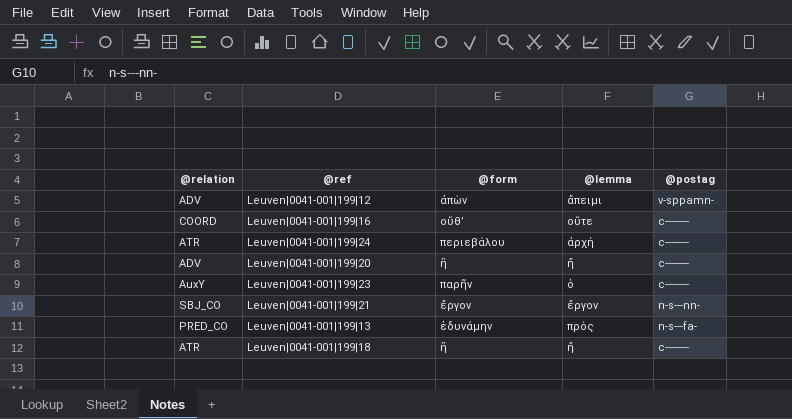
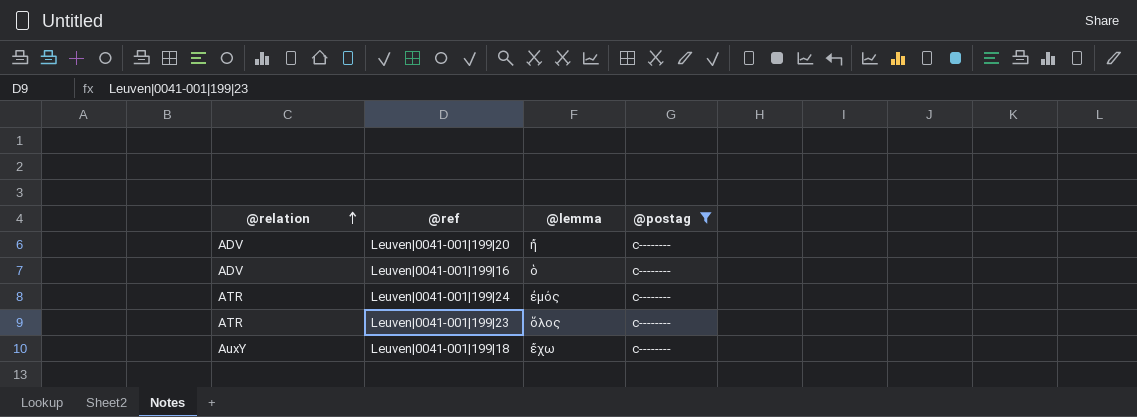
filter: none -> @postag = c--------
row order: none -> @relation ascending
column @form | position: 3 -> none
Leuven|0041-001|199|16 | @relation: COORD -> ADV
Leuven|0041-001|199|16 | @lemma: οὔτε -> ὁ
Leuven|0041-001|199|24 | @lemma: ἀρχή -> ἐμός
Leuven|0041-001|199|23 | @relation: AuxY -> ATR
Leuven|0041-001|199|23 | @lemma: ὁ -> ὅλος
Leuven|0041-001|199|18 | @relation: ATR -> AuxY
Leuven|0041-001|199|18 | @lemma: ἤ -> ἔχω

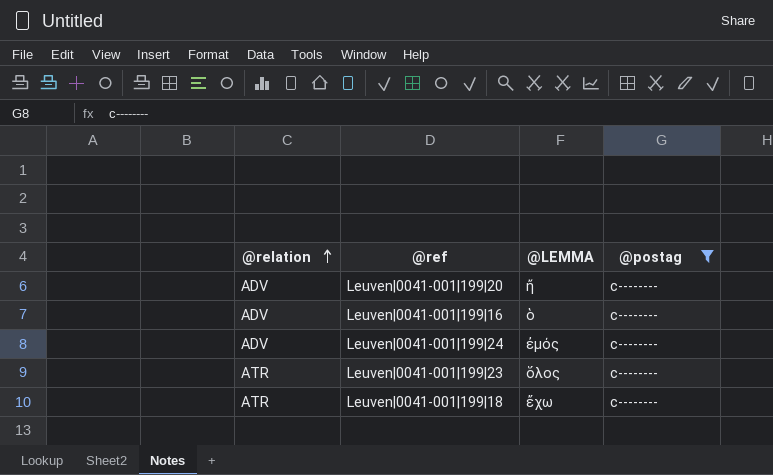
column name: @lemma -> @LEMMA
Leuven|0041-001|199|24 | @relation: ATR -> ADV
Leuven|0041-001|199|18 | @relation: AuxY -> ATR

